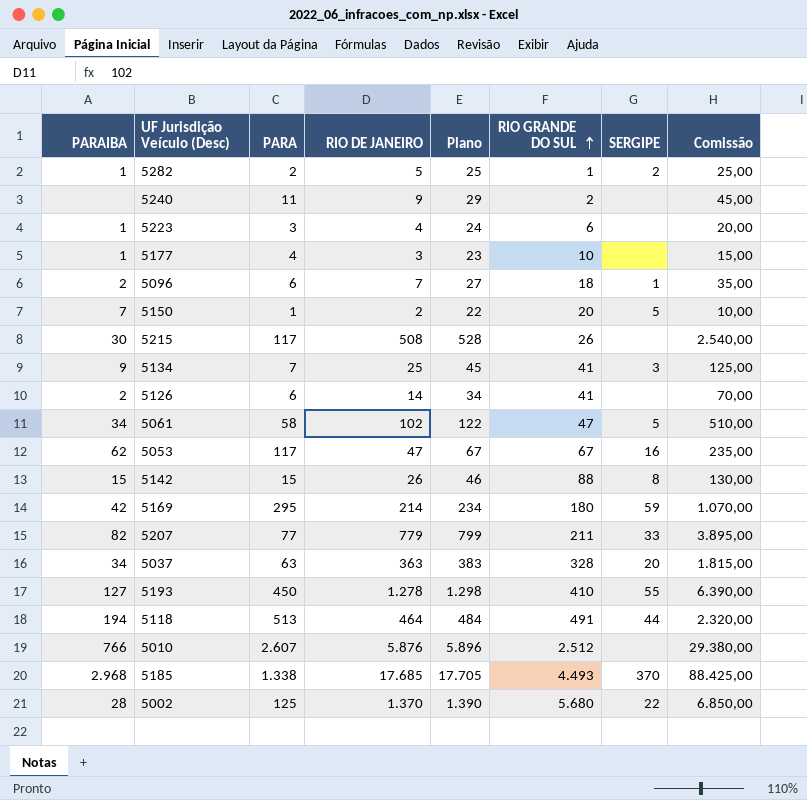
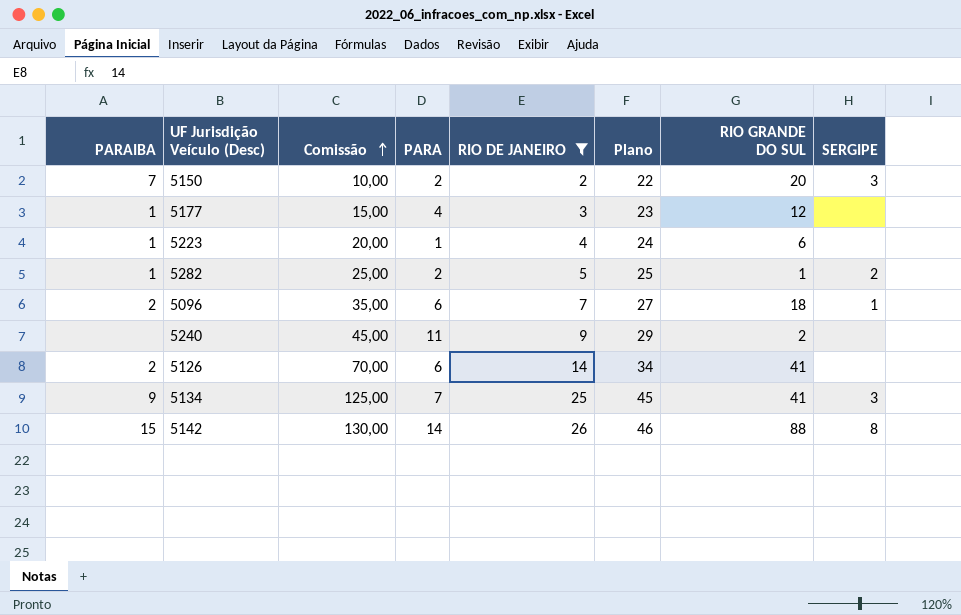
filter: none -> RIO DE JANEIRO <= 26
row order: RIO GRANDE DO SUL ascending -> Comissão ascending
column Comissão | position: 8 -> 3
5150 | PARA: 1 -> 2
5150 | SERGIPE: 5 -> 3
5177 | RIO GRANDE DO SUL: 10 -> 12
5223 | PARA: 3 -> 1
5142 | PARA: 15 -> 14

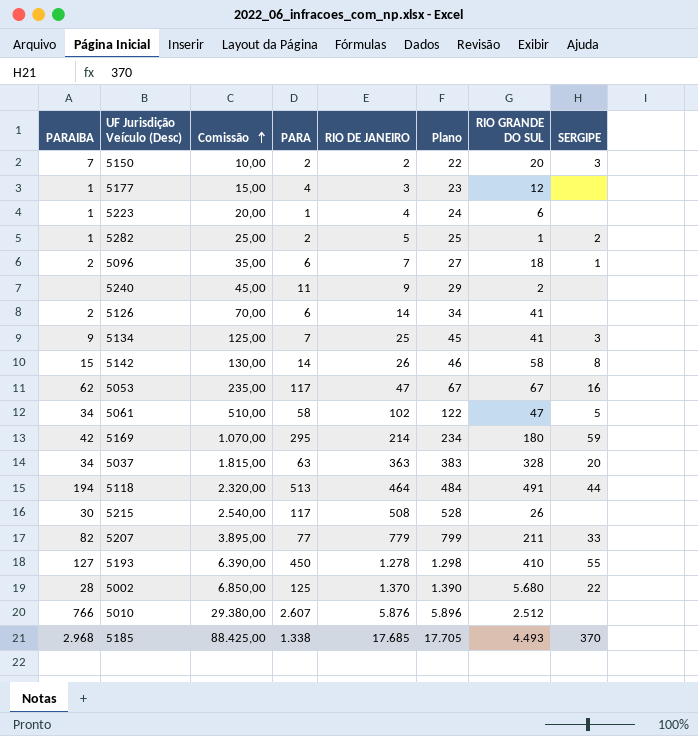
filter: RIO DE JANEIRO <= 26 -> none
5142 | RIO GRANDE DO SUL: 88 -> 58

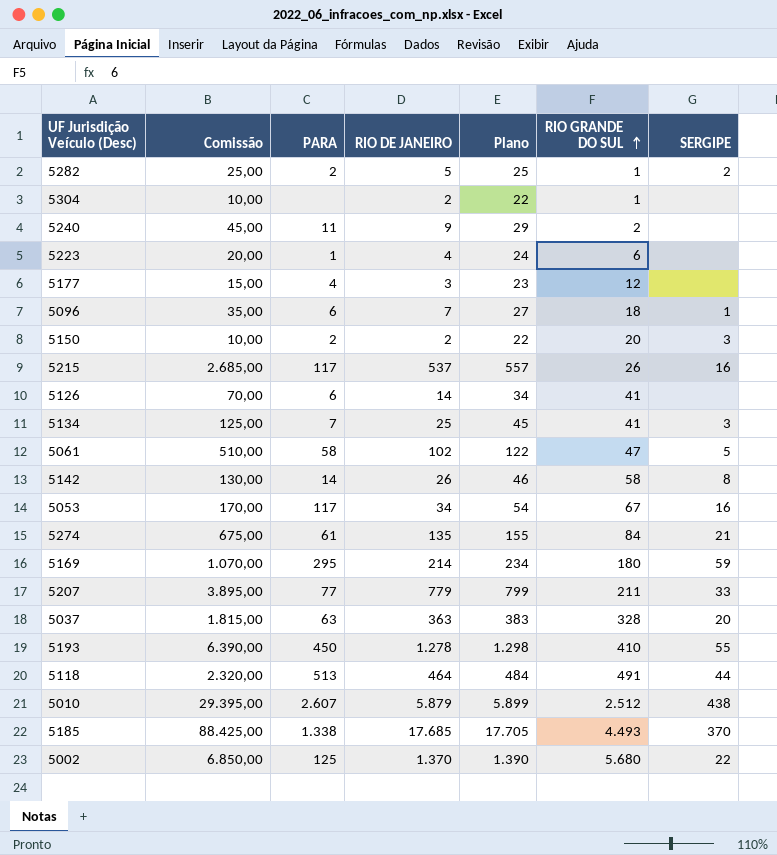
row order: Comissão ascending -> RIO GRANDE DO SUL ascending
column PARAIBA | position: 1 -> none
row 5304: none -> 10,00 | none | 2 | 22 | 1 | none
5215 | Comissão: 2.540,00 -> 2.685,00
5215 | RIO DE JANEIRO: 508 -> 537
5215 | Plano: 528 -> 557
5215 | SERGIPE: none -> 16
5053 | Comissão: 235,00 -> 170,00
5053 | RIO DE JANEIRO: 47 -> 34
5053 | Plano: 67 -> 54
row 5274: none -> 675,00 | 61 | 135 | 155 | 84 | 21
5010 | Comissão: 29.380,00 -> 29.395,00
5010 | RIO DE JANEIRO: 5.876 -> 5.879
5010 | Plano: 5.896 -> 5.899
5010 | SERGIPE: none -> 438

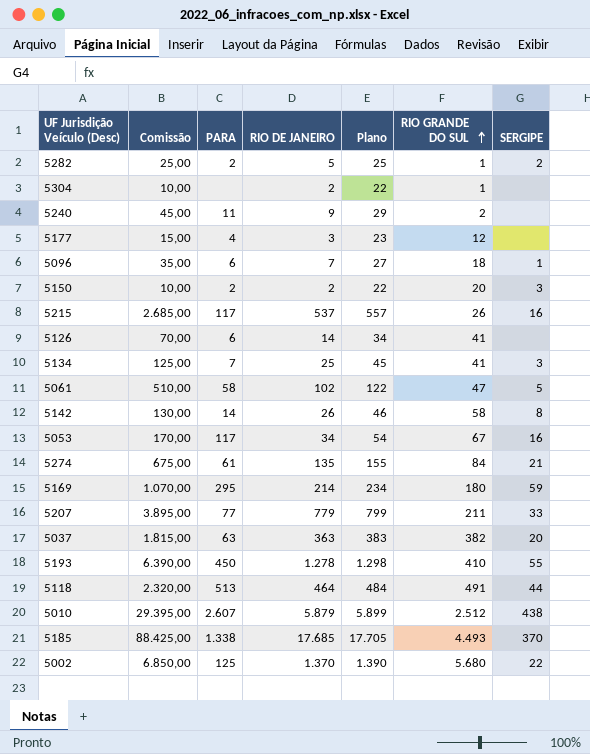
row 5223: 20,00 | 1 | 4 | 24 | 6 | none -> none
5037 | RIO GRANDE DO SUL: 328 -> 382

